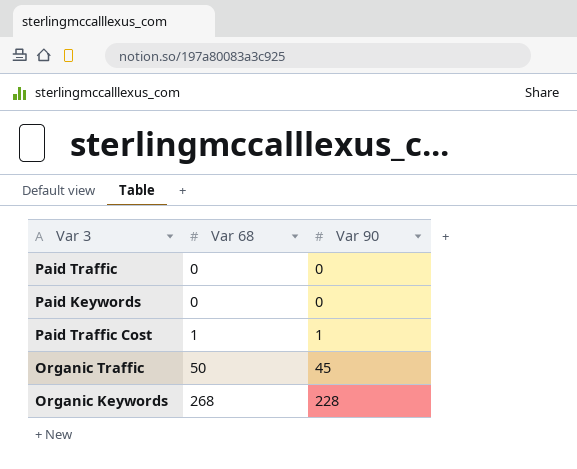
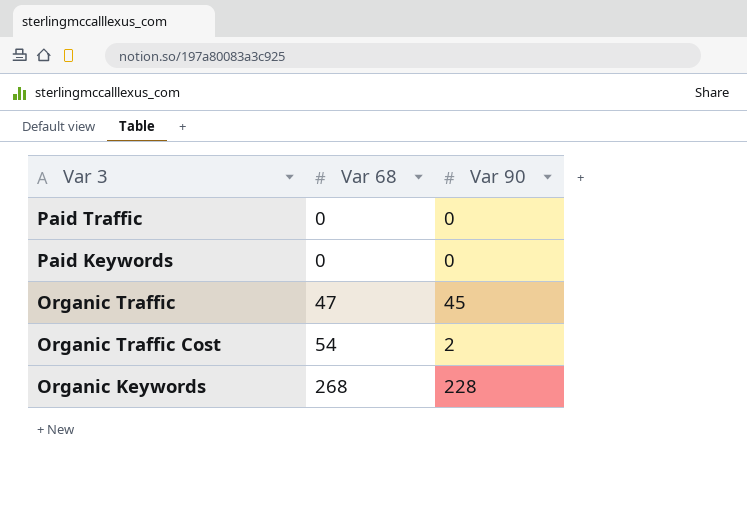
row Paid Traffic Cost: 1 | 1 -> none
Organic Traffic | Var 68: 50 -> 47
row Organic Traffic Cost: none -> 54 | 2

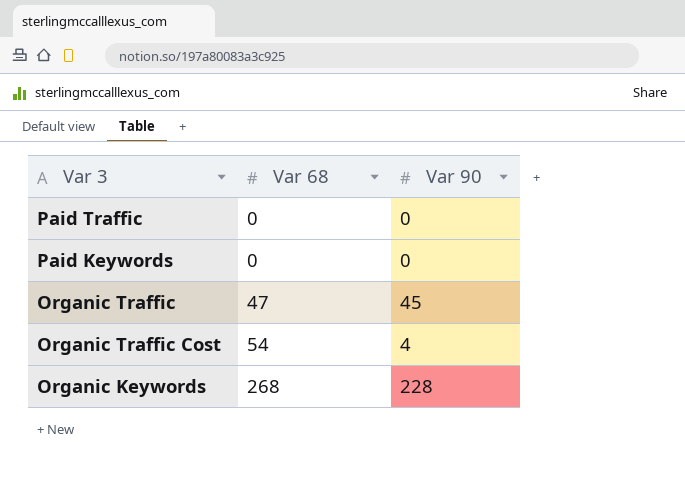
Organic Traffic Cost | Var 90: 2 -> 4

